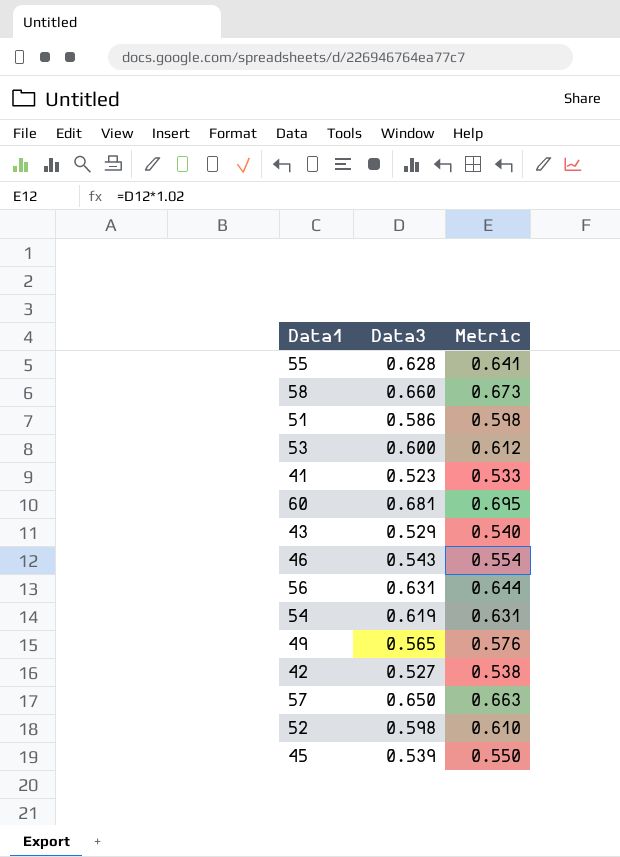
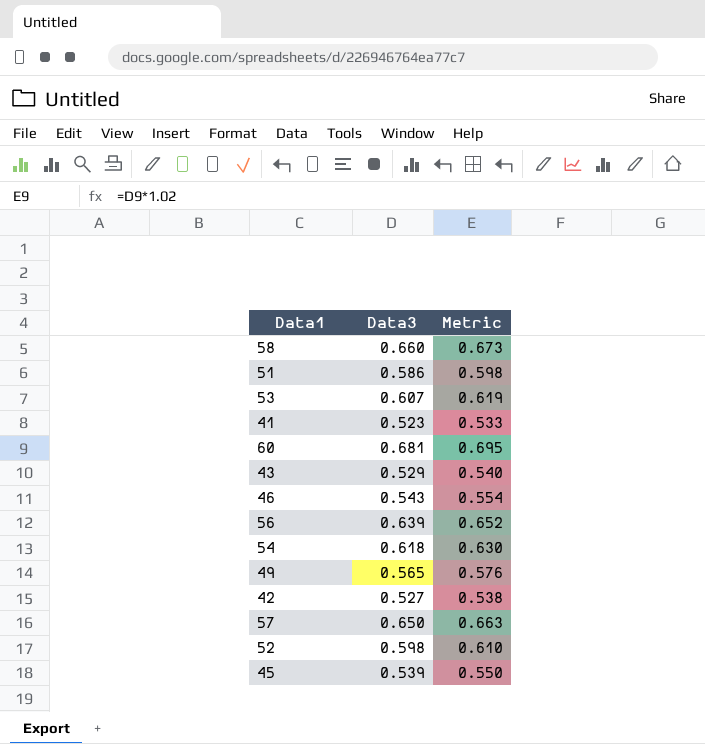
row 55: 0.628 | 0.641 -> none
53 | Data3: 0.600 -> 0.607
53 | Metric: 0.612 -> 0.619
56 | Data3: 0.631 -> 0.639
56 | Metric: 0.644 -> 0.652
54 | Data3: 0.619 -> 0.618
54 | Metric: 0.631 -> 0.630

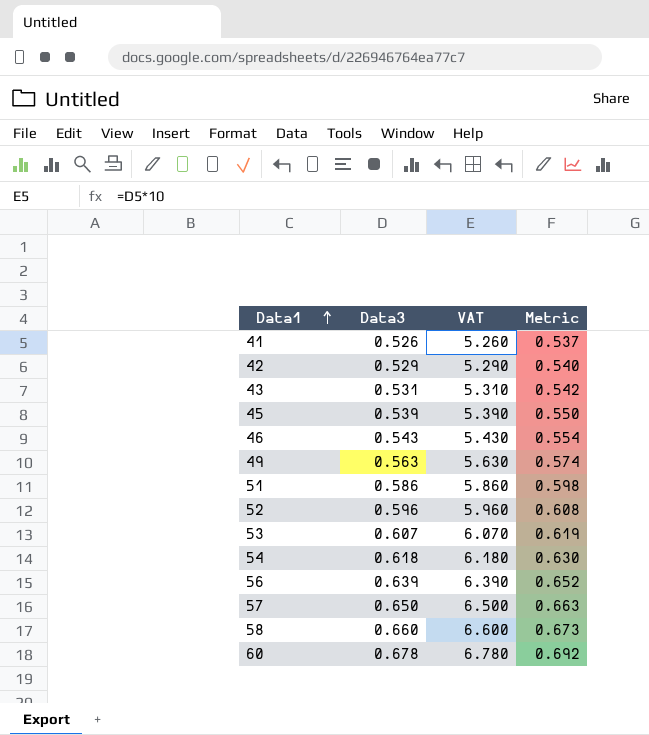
row order: none -> Data1 ascending
column VAT | formula: none -> [Data3] * 10
41 | Data3: 0.523 -> 0.526
41 | Metric: 0.533 -> 0.537
42 | Data3: 0.527 -> 0.529
42 | Metric: 0.538 -> 0.540
43 | Data3: 0.529 -> 0.531
43 | Metric: 0.540 -> 0.542
49 | Data3: 0.565 -> 0.563
49 | Metric: 0.576 -> 0.574
52 | Data3: 0.598 -> 0.596
52 | Metric: 0.610 -> 0.608
60 | Data3: 0.681 -> 0.678
60 | Metric: 0.695 -> 0.692

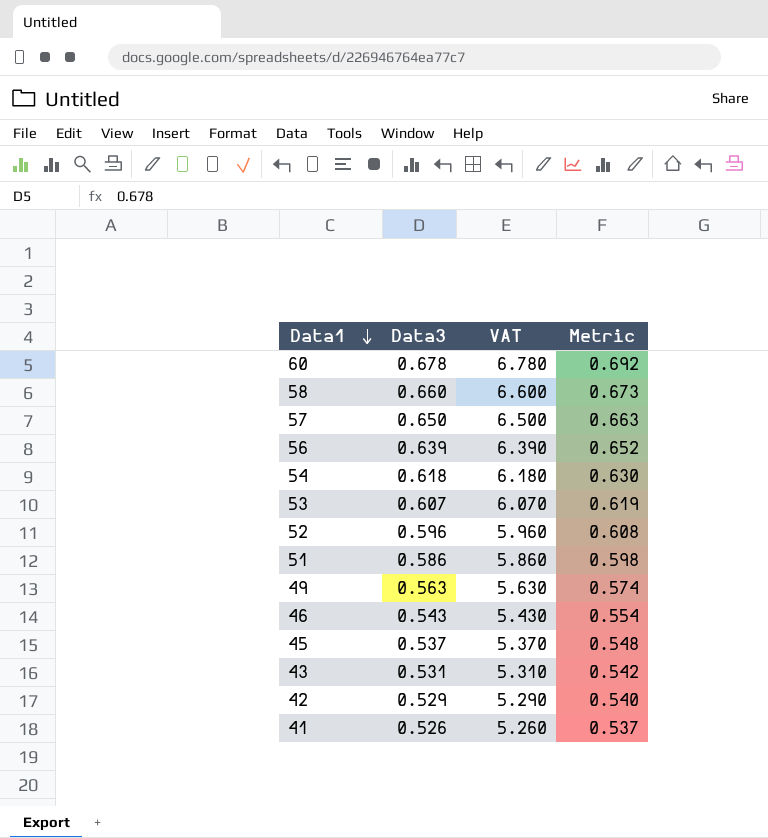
row order: Data1 ascending -> Data1 descending
45 | Data3: 0.539 -> 0.537
45 | VAT: 5.390 -> 5.370
45 | Metric: 0.550 -> 0.548

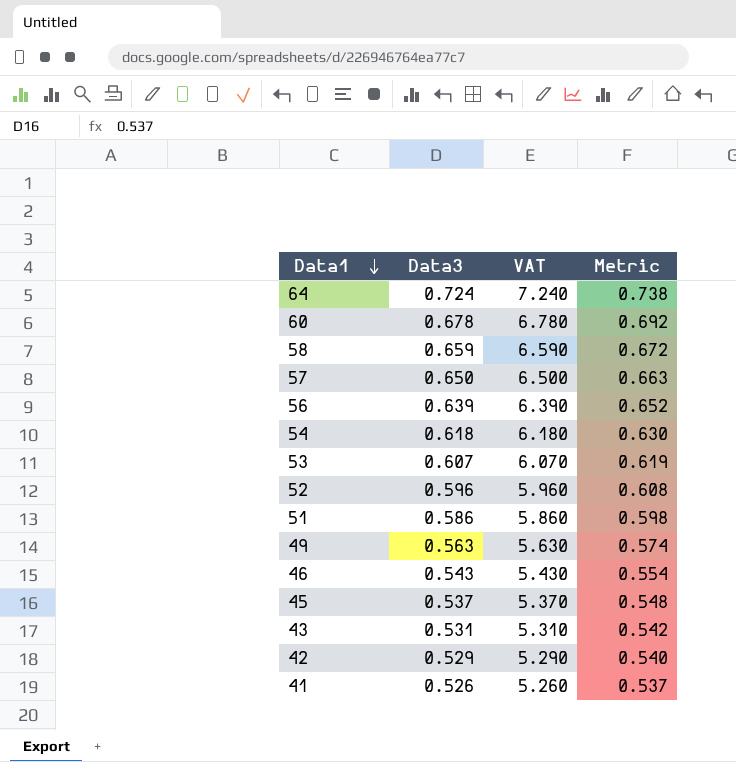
row 64: none -> 0.724 | 7.240 | 0.738
58 | Data3: 0.660 -> 0.659
58 | VAT: 6.600 -> 6.590
58 | Metric: 0.673 -> 0.672

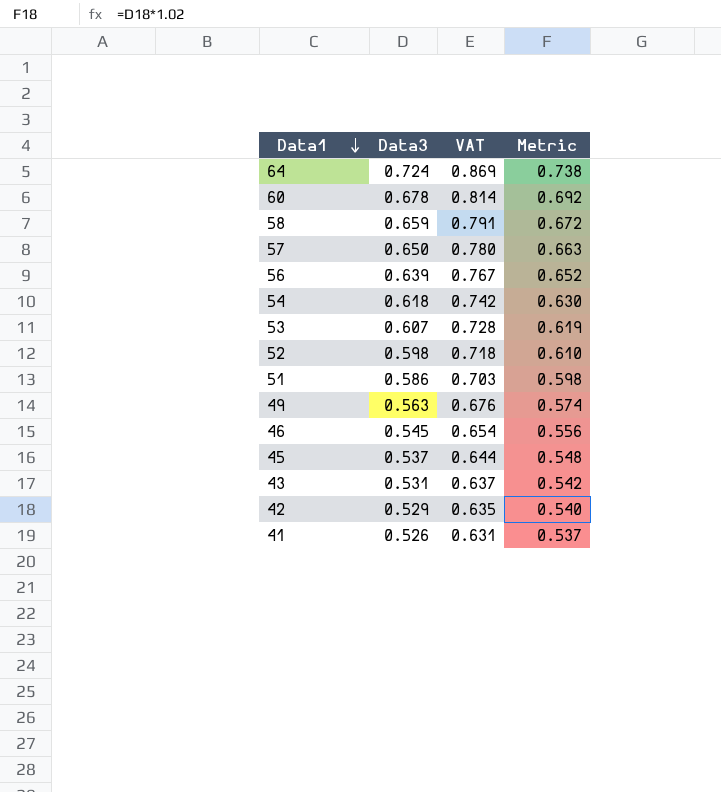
column VAT | formula: [Data3] * 10 -> [Data3] * 1.2
52 | Data3: 0.596 -> 0.598
52 | Metric: 0.608 -> 0.610
46 | Data3: 0.543 -> 0.545
46 | Metric: 0.554 -> 0.556

